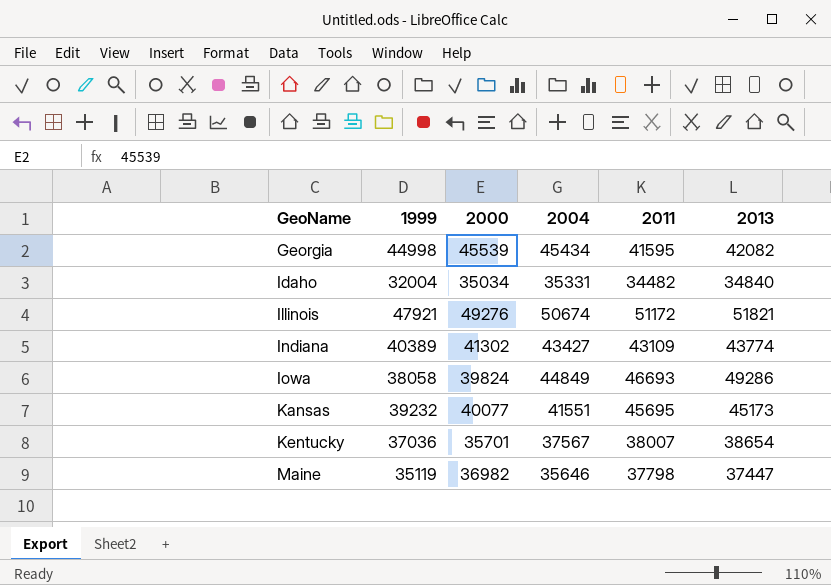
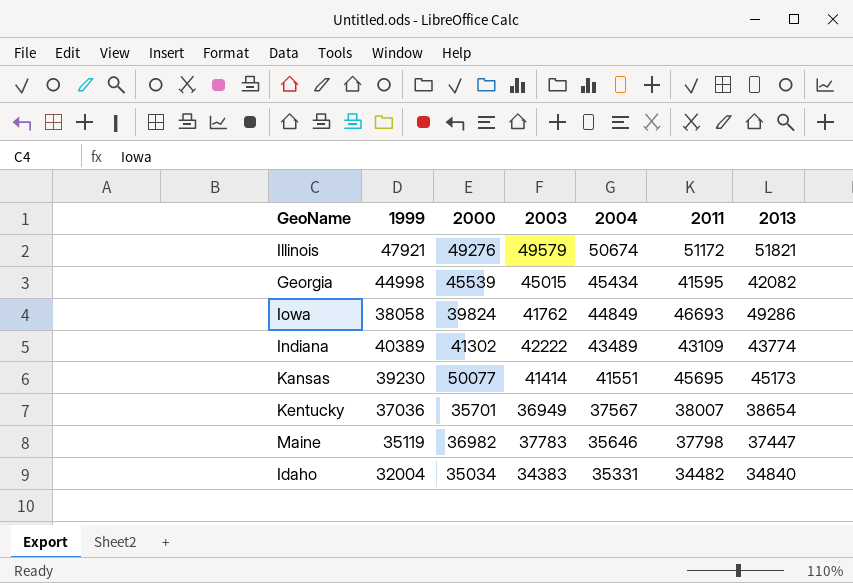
row order: GeoName ascending -> 2004 descending
column 2003 | position: none -> 4
Indiana | 2004: 43427 -> 43489
Kansas | 1999: 39232 -> 39230
Kansas | 2000: 40077 -> 50077

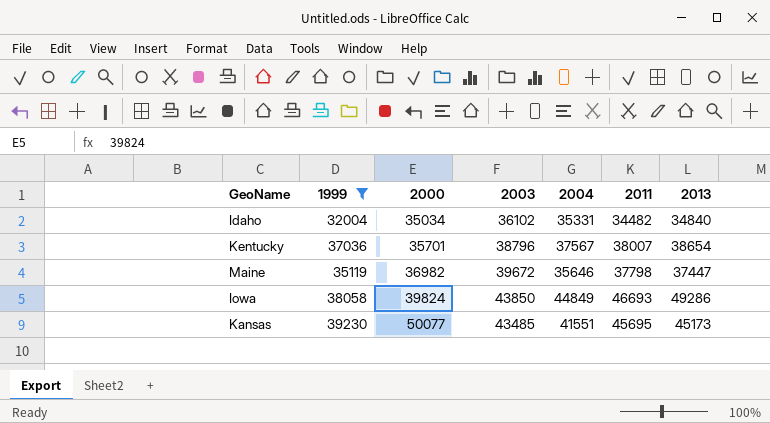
filter: none -> 1999 <= 39230
row order: 2004 descending -> 2000 ascending
Idaho | 2003: 34383 -> 36102
Kentucky | 2003: 36949 -> 38796
Maine | 2003: 37783 -> 39672
Iowa | 2003: 41762 -> 43850
Kansas | 2003: 41414 -> 43485

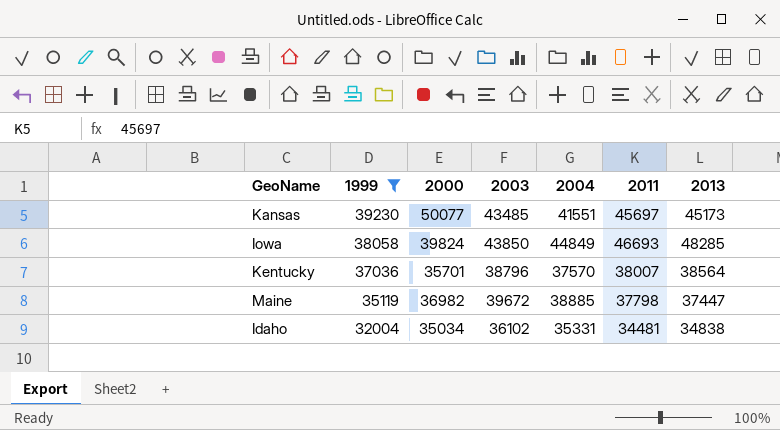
row order: 2000 ascending -> 1999 descending
Kansas | 2011: 45695 -> 45697
Iowa | 2013: 49286 -> 48285
Kentucky | 2004: 37567 -> 37570
Kentucky | 2013: 38654 -> 38564
Maine | 2004: 35646 -> 38885
Idaho | 2011: 34482 -> 34481
Idaho | 2013: 34840 -> 34838

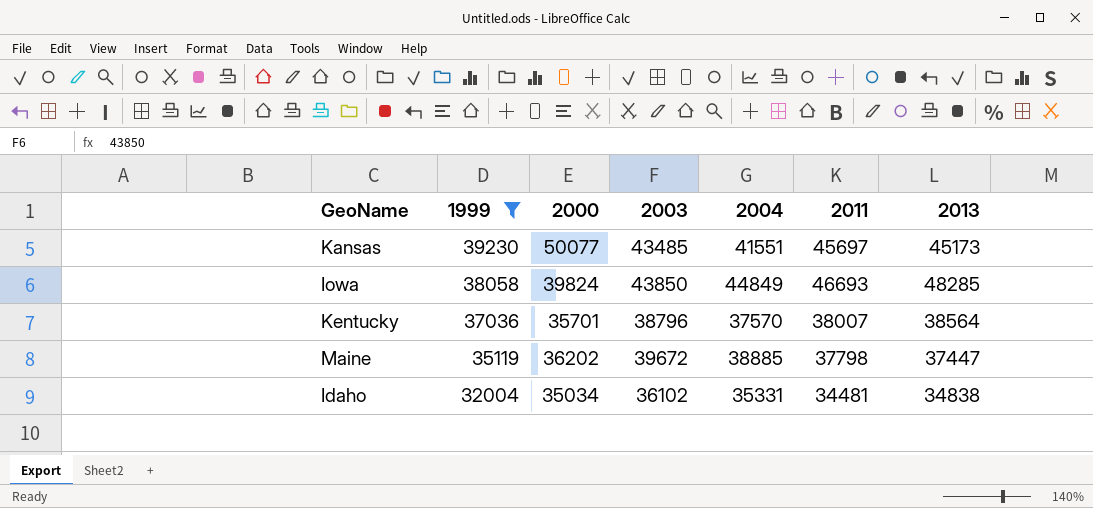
Maine | 2000: 36982 -> 36202

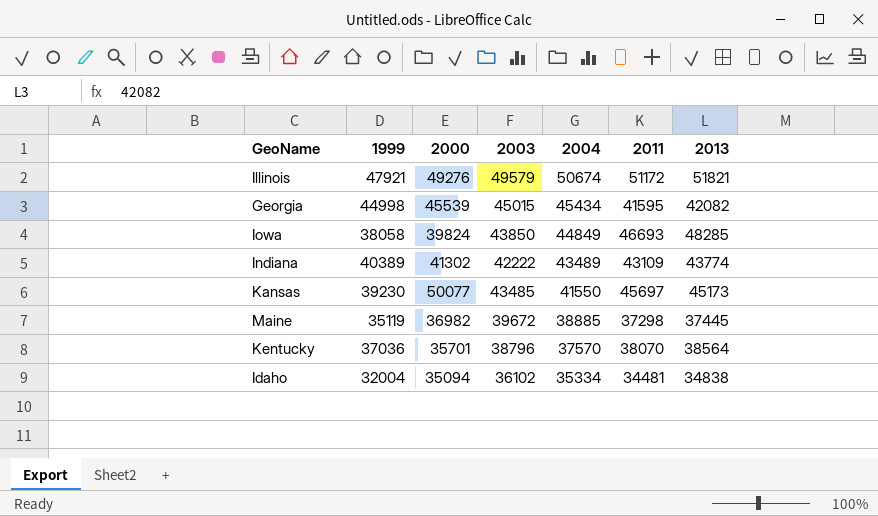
filter: 1999 <= 39230 -> none
row order: 1999 descending -> 2004 descending
Kansas | 2004: 41551 -> 41550
Maine | 2000: 36202 -> 36982
Maine | 2011: 37798 -> 37298
Maine | 2013: 37447 -> 37445
Kentucky | 2011: 38007 -> 38070
Idaho | 2000: 35034 -> 35094
Idaho | 2004: 35331 -> 35334

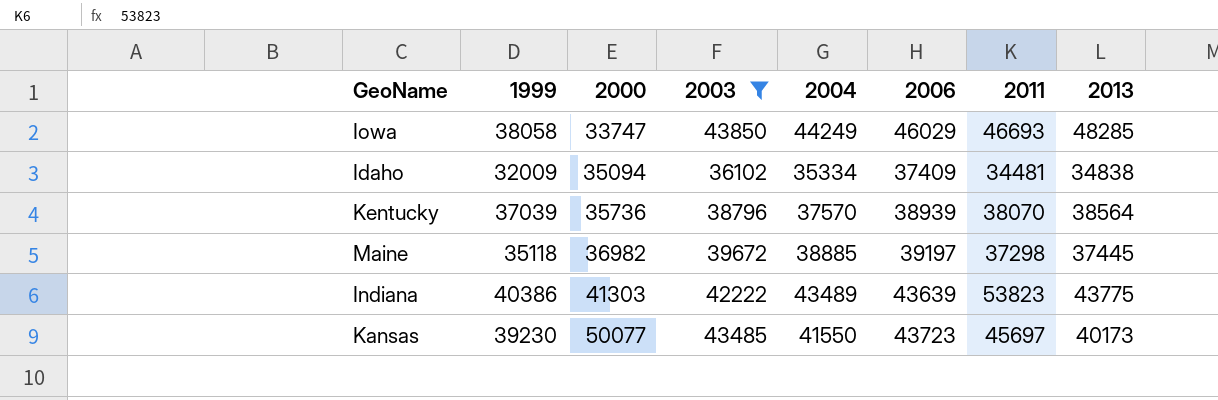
filter: none -> 2003 <= 43850
row order: 2004 descending -> 2000 ascending
column 2006 | position: none -> 6
Iowa | 2000: 39824 -> 33747
Iowa | 2004: 44849 -> 44249
Idaho | 1999: 32004 -> 32009
Kentucky | 1999: 37036 -> 37039
Kentucky | 2000: 35701 -> 35736
Maine | 1999: 35119 -> 35118
Indiana | 1999: 40389 -> 40386
Indiana | 2000: 41302 -> 41303
Indiana | 2011: 43109 -> 53823
Indiana | 2013: 43774 -> 43775
Kansas | 2013: 45173 -> 40173

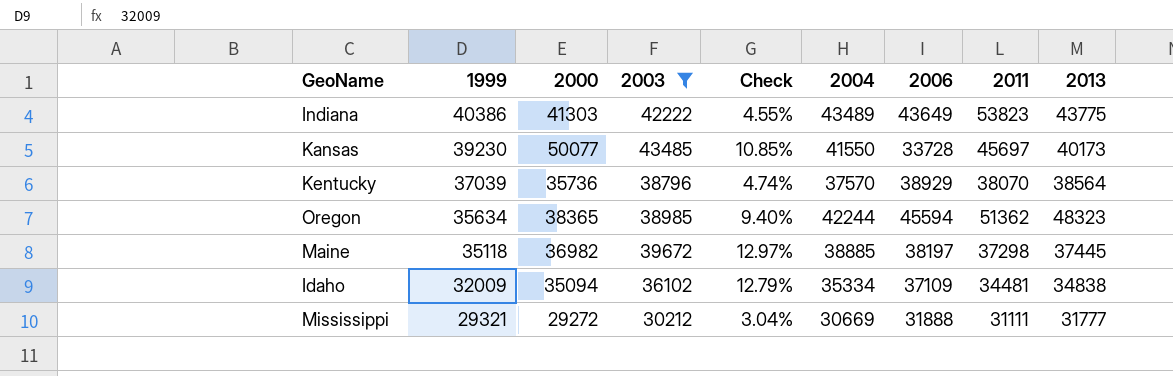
row order: 2000 ascending -> 1999 descending
column Check | formula: none -> ([2003] - [1999]) / [1999]
row Iowa: 38058 | 33747 | 43850 | 44249 | 46029 | 46693 | 48285 -> none
Indiana | 2006: 43639 -> 43649
Kansas | 2006: 43723 -> 33728
Kentucky | 2006: 38939 -> 38929
row Oregon: none -> 35634 | 38365 | 38985 | 9.40% | 42244 | 45594 | 51362 | 48323
Maine | 2006: 39197 -> 38197
Idaho | 2006: 37409 -> 37109
row Mississippi: none -> 29321 | 29272 | 30212 | 3.04% | 30669 | 31888 | 31111 | 31777

